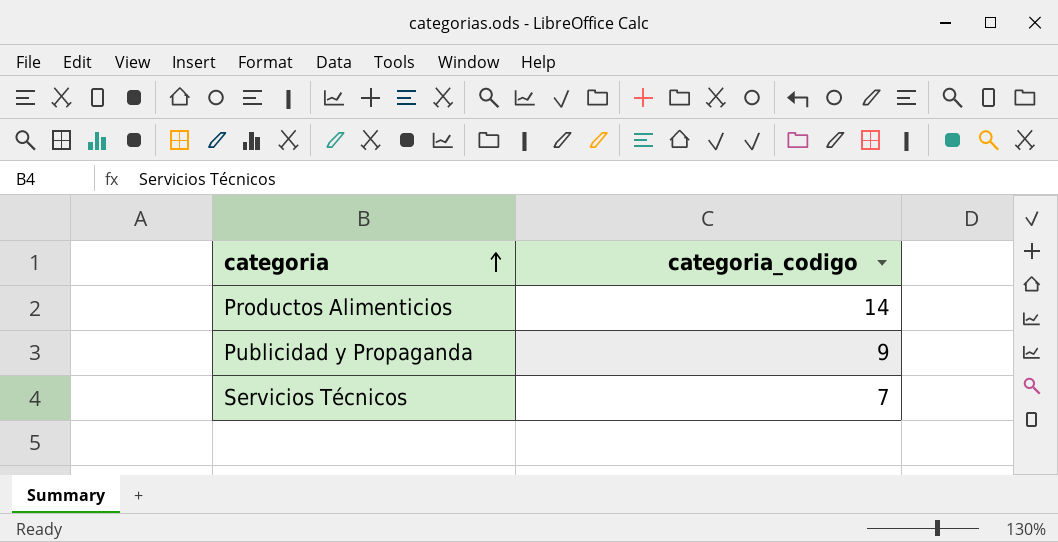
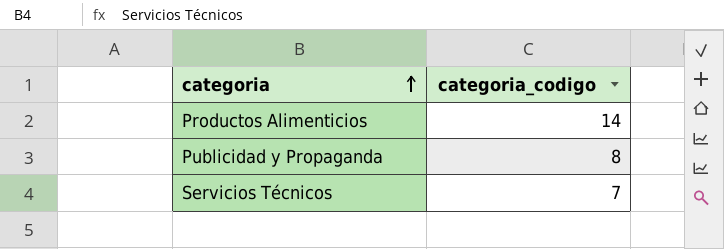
Publicidad y Propaganda | categoria_codigo: 9 -> 8

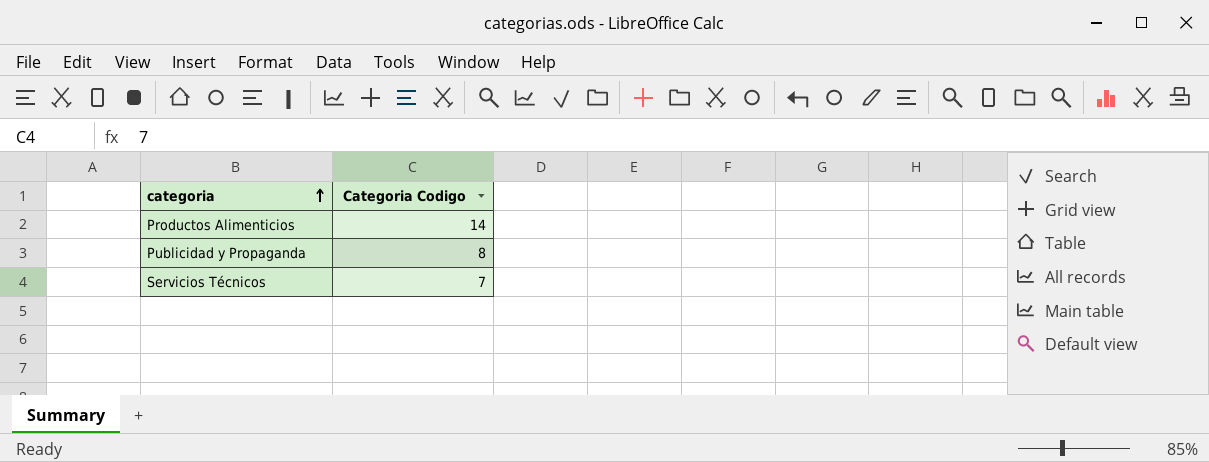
column name: categoria_codigo -> Categoria Codigo

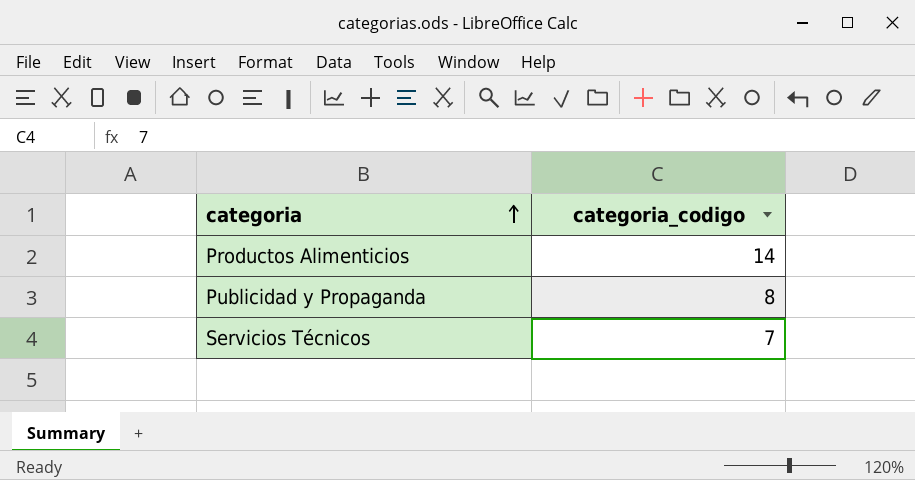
column name: Categoria Codigo -> categoria_codigo

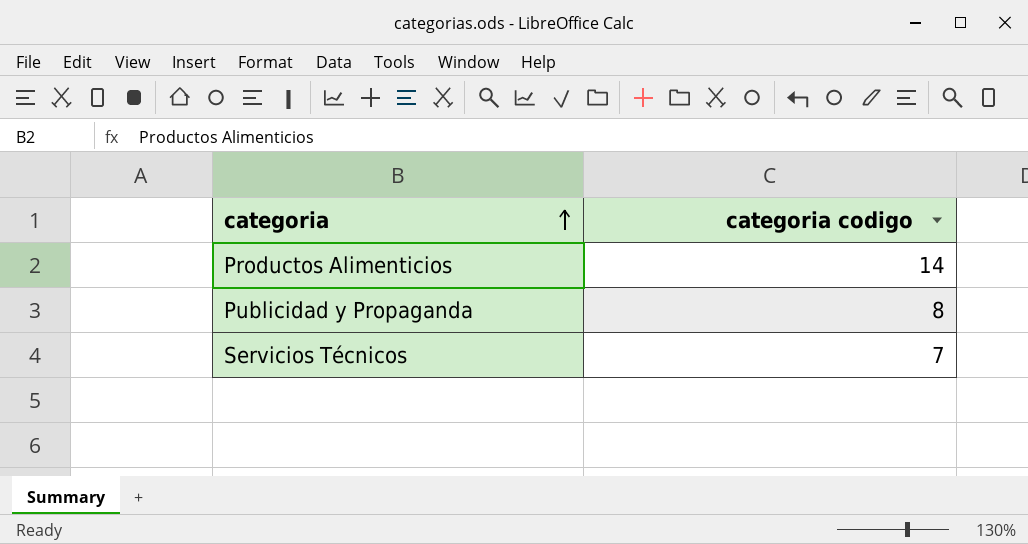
column name: categoria_codigo -> categoria codigo

